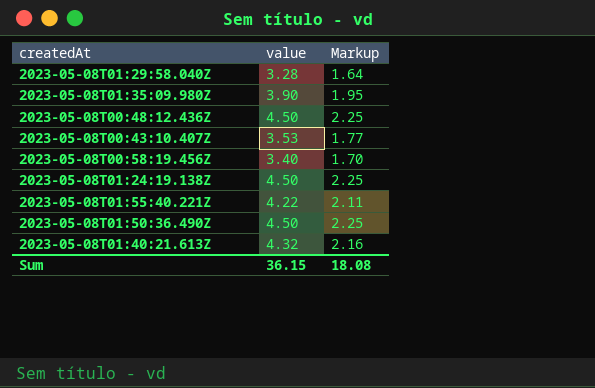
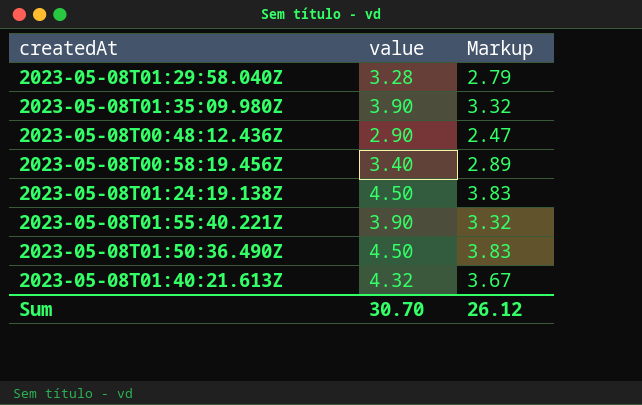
column Markup | formula: [value] * 0.5 -> [value] * 0.85
row 2023-05-08T00:43:10.407Z: 3.53 | 1.77 -> none
2023-05-08T00:48:12.436Z | value: 4.50 -> 2.90
2023-05-08T01:55:40.221Z | value: 4.22 -> 3.90
Sum | value: 36.15 -> 30.70
Sum | Markup: 18.08 -> 26.12

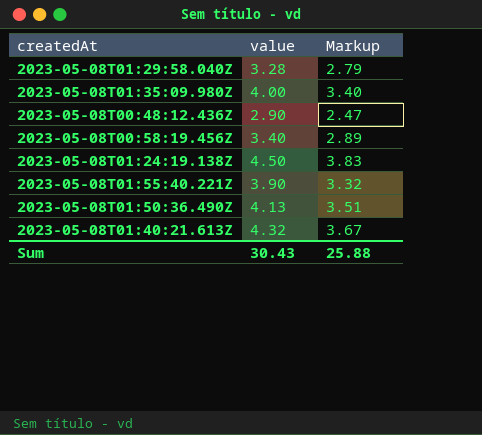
2023-05-08T01:35:09.980Z | value: 3.90 -> 4.00
2023-05-08T01:35:09.980Z | Markup: 3.32 -> 3.40
2023-05-08T01:50:36.490Z | value: 4.50 -> 4.13
2023-05-08T01:50:36.490Z | Markup: 3.83 -> 3.51
Sum | value: 30.70 -> 30.43
Sum | Markup: 26.12 -> 25.88

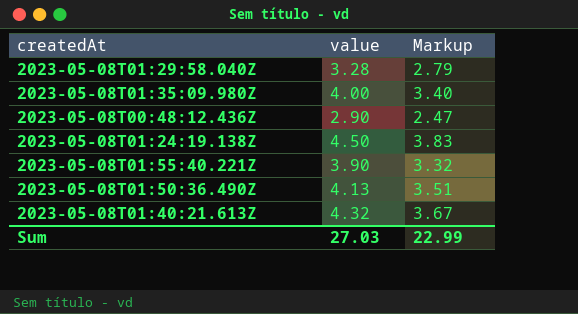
row 2023-05-08T00:58:19.456Z: 3.40 | 2.89 -> none
Sum | value: 30.43 -> 27.03
Sum | Markup: 25.88 -> 22.99

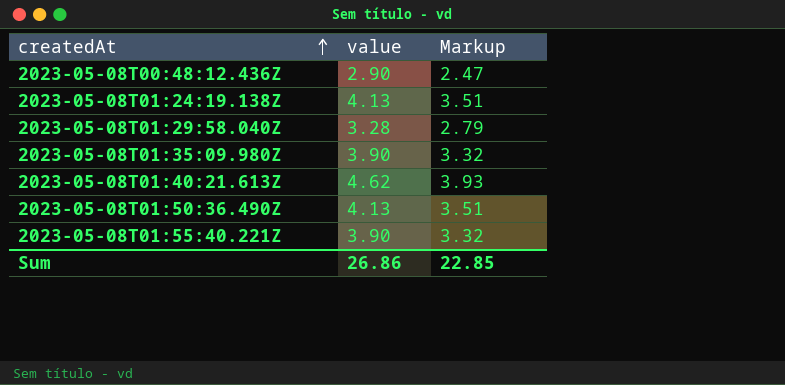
row order: none -> createdAt ascending
2023-05-08T01:24:19.138Z | value: 4.50 -> 4.13
2023-05-08T01:24:19.138Z | Markup: 3.83 -> 3.51
2023-05-08T01:35:09.980Z | value: 4.00 -> 3.90
2023-05-08T01:35:09.980Z | Markup: 3.40 -> 3.32
2023-05-08T01:40:21.613Z | value: 4.32 -> 4.62
2023-05-08T01:40:21.613Z | Markup: 3.67 -> 3.93
Sum | value: 27.03 -> 26.86
Sum | Markup: 22.99 -> 22.85

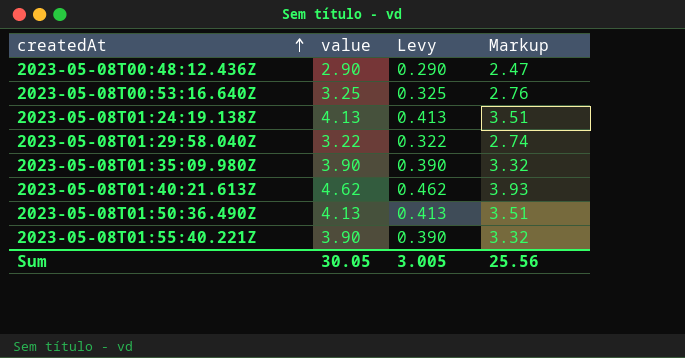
column Levy | formula: none -> [value] * 0.1
row 2023-05-08T00:53:16.640Z: none -> 3.25 | 0.325 | 2.76
2023-05-08T01:29:58.040Z | value: 3.28 -> 3.22
2023-05-08T01:29:58.040Z | Markup: 2.79 -> 2.74
Sum | value: 26.86 -> 30.05
Sum | Markup: 22.85 -> 25.56

